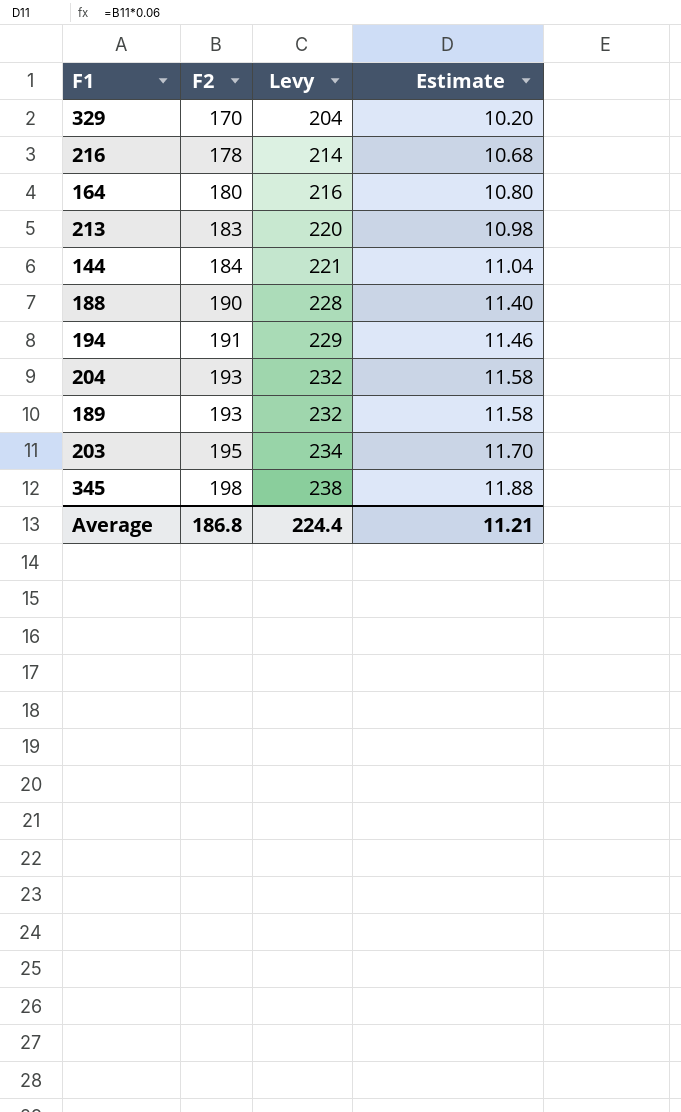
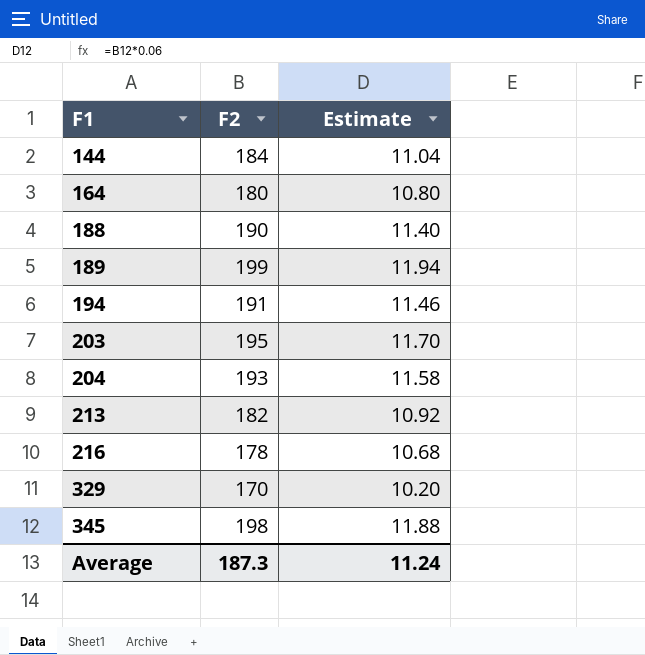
row order: F2 ascending -> F1 ascending
column Levy | formula: [F2] * 1.2 -> none
189 | F2: 193 -> 199
189 | Estimate: 11.58 -> 11.94
213 | F2: 183 -> 182
213 | Estimate: 10.98 -> 10.92
Average | F2: 186.8 -> 187.3
Average | Estimate: 11.21 -> 11.24

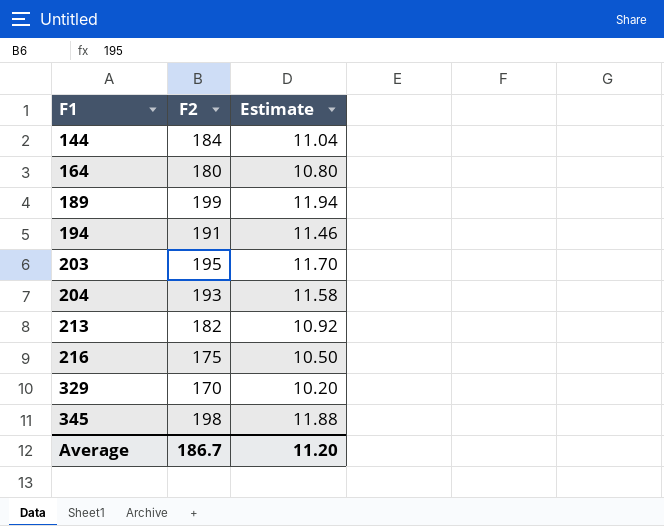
row 188: 190 | 11.40 -> none
216 | F2: 178 -> 175
216 | Estimate: 10.68 -> 10.50
Average | F2: 187.3 -> 186.7
Average | Estimate: 11.24 -> 11.20

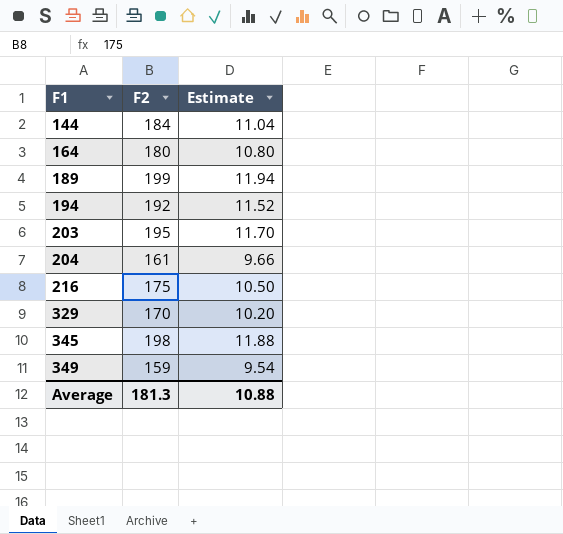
row 213: 182 | 10.92 -> none
194 | F2: 191 -> 192
194 | Estimate: 11.46 -> 11.52
204 | F2: 193 -> 161
204 | Estimate: 11.58 -> 9.66
row 349: none -> 159 | 9.54
Average | F2: 186.7 -> 181.3
Average | Estimate: 11.20 -> 10.88

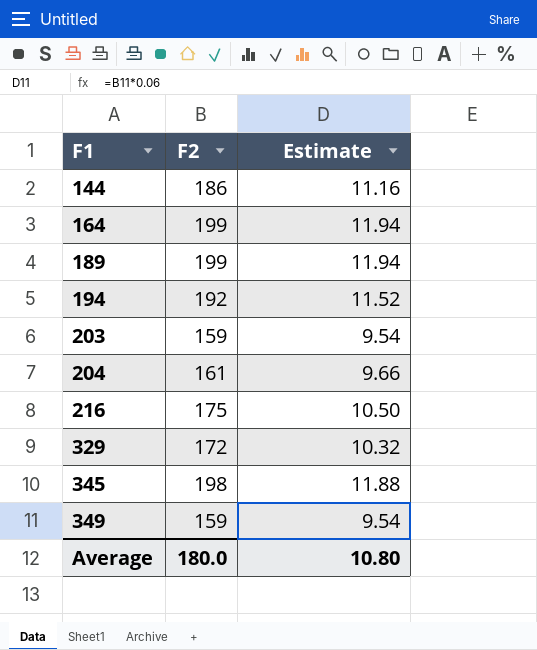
144 | F2: 184 -> 186
144 | Estimate: 11.04 -> 11.16
164 | F2: 180 -> 199
164 | Estimate: 10.80 -> 11.94
203 | F2: 195 -> 159
203 | Estimate: 11.70 -> 9.54
329 | F2: 170 -> 172
329 | Estimate: 10.20 -> 10.32
Average | F2: 181.3 -> 180.0
Average | Estimate: 10.88 -> 10.80

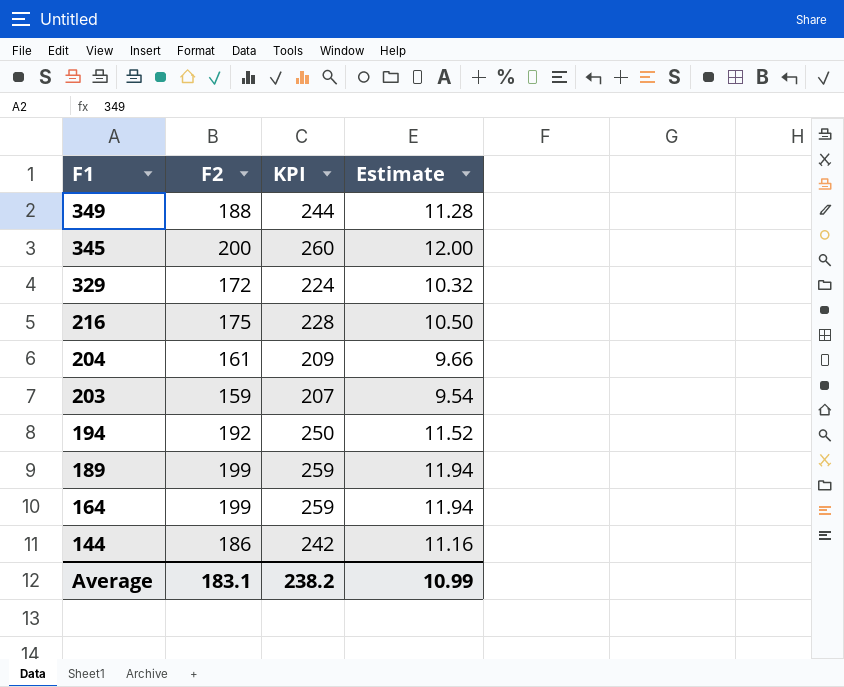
row order: F1 ascending -> F1 descending
column KPI | formula: none -> [F2] * 1.3
349 | F2: 159 -> 188
349 | Estimate: 9.54 -> 11.28
345 | F2: 198 -> 200
345 | Estimate: 11.88 -> 12.00
Average | F2: 180.0 -> 183.1
Average | Estimate: 10.80 -> 10.99

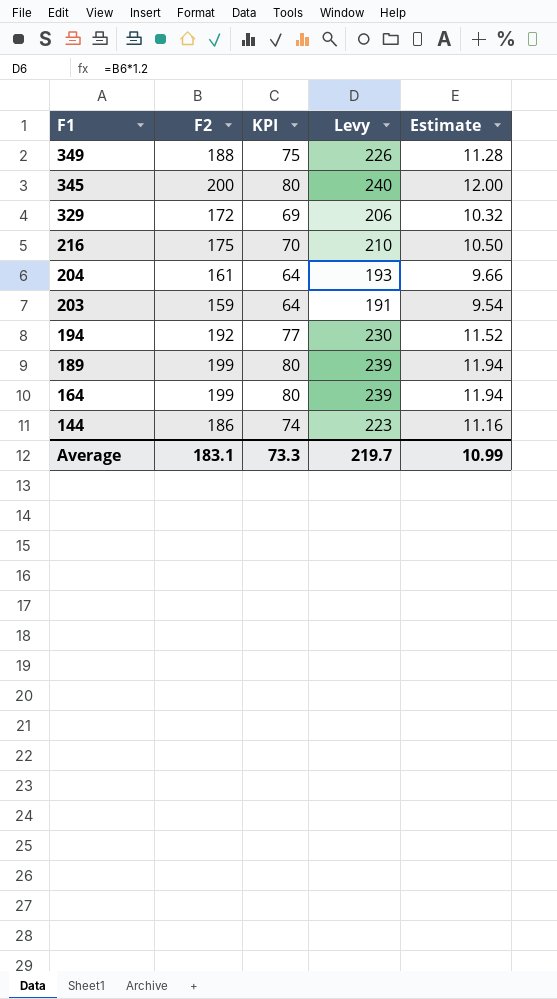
column KPI | formula: [F2] * 1.3 -> [F2] * 0.4
column Levy | formula: none -> [F2] * 1.2
Average | KPI: 238.2 -> 73.3

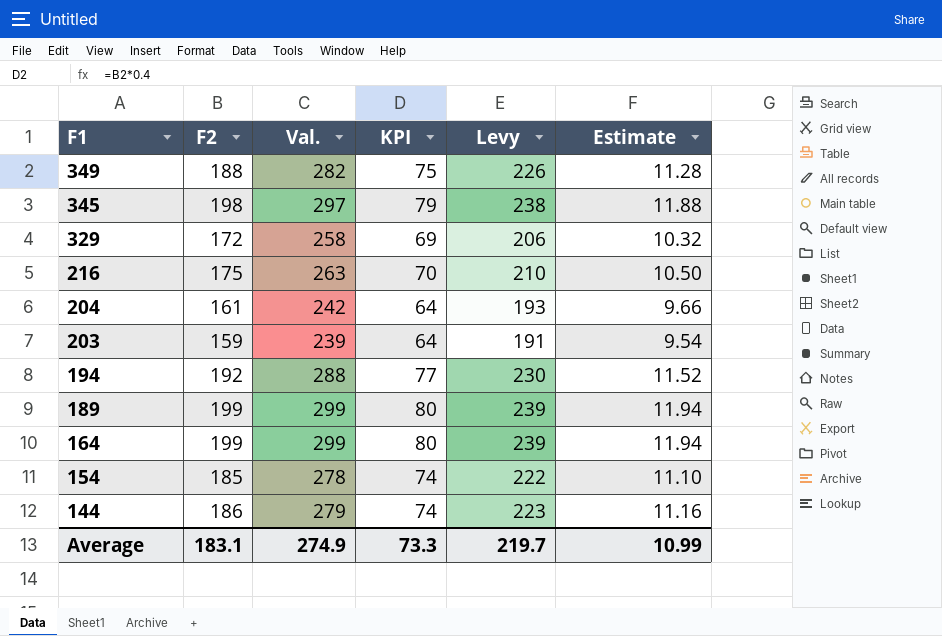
column Val. | formula: none -> [F2] * 1.5
345 | F2: 200 -> 198
345 | KPI: 80 -> 79
345 | Levy: 240 -> 238
345 | Estimate: 12.00 -> 11.88
row 154: none -> 185 | 278 | 74 | 222 | 11.10

